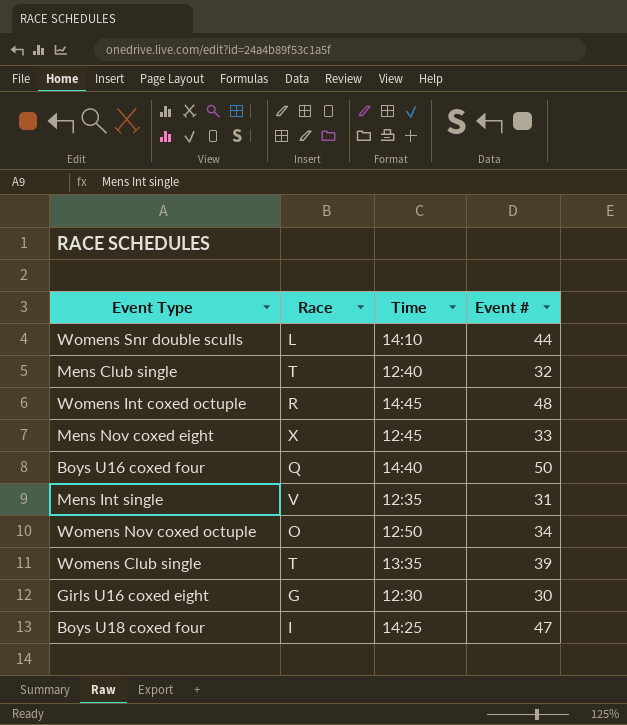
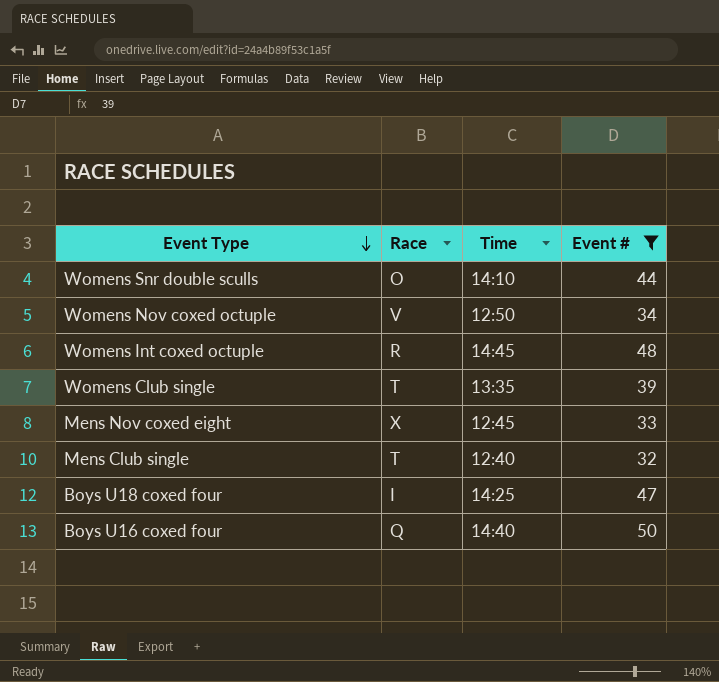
filter: none -> Event # >= 32
row order: none -> Event Type descending
Womens Snr double sculls | Race: L -> O
Womens Nov coxed octuple | Race: O -> V

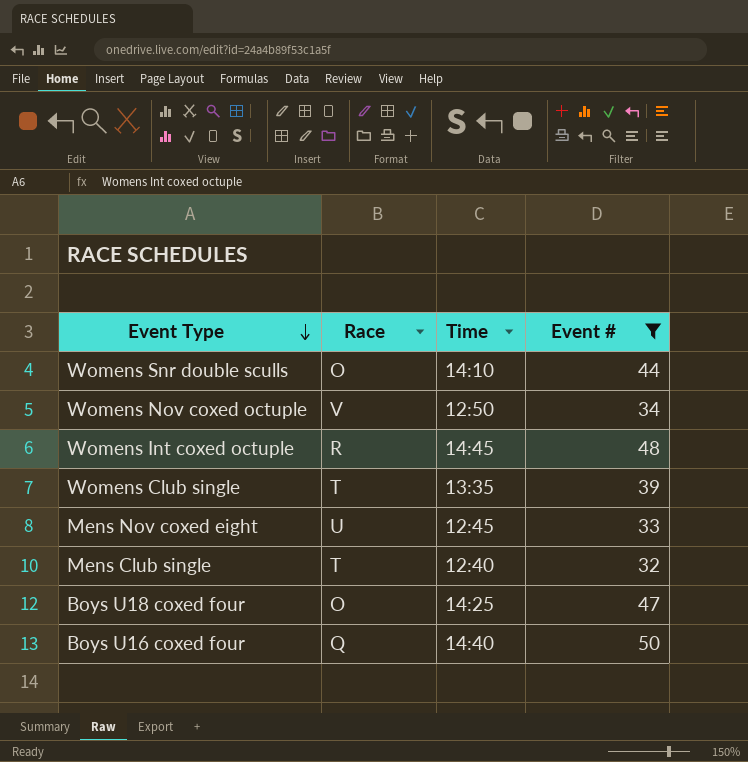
Mens Nov coxed eight | Race: X -> U
Boys U18 coxed four | Race: I -> O

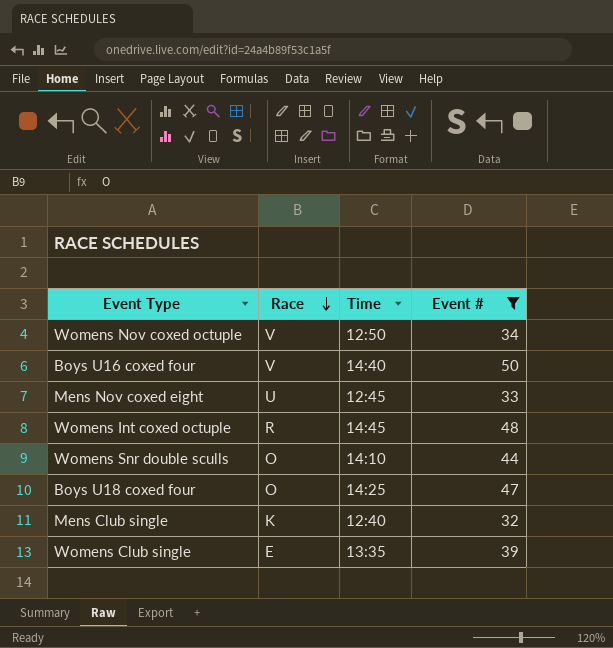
row order: Event Type descending -> Race descending
Boys U16 coxed four | Race: Q -> V
Mens Club single | Race: T -> K
Womens Club single | Race: T -> E

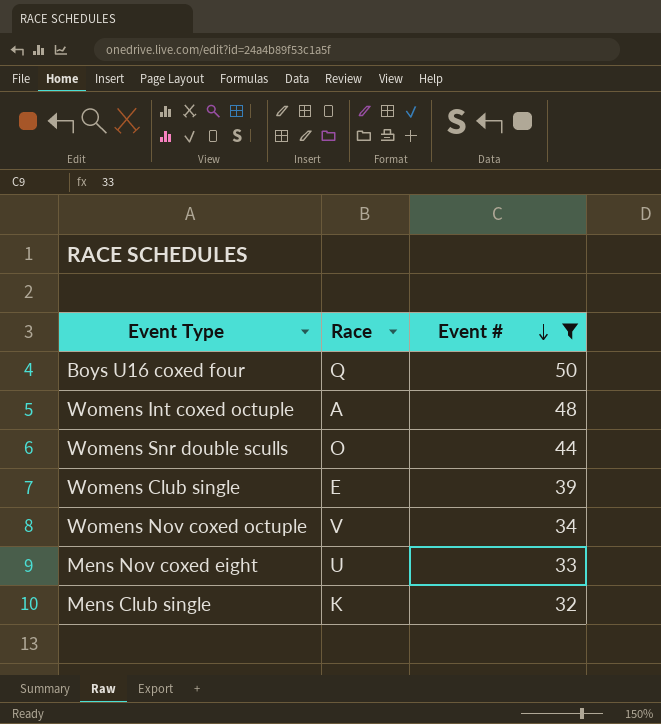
row order: Race descending -> Event # descending
column Time | position: 3 -> none
row Boys U18 coxed four: O | 14:25 | 47 -> none
Boys U16 coxed four | Race: V -> Q
Womens Int coxed octuple | Race: R -> A

